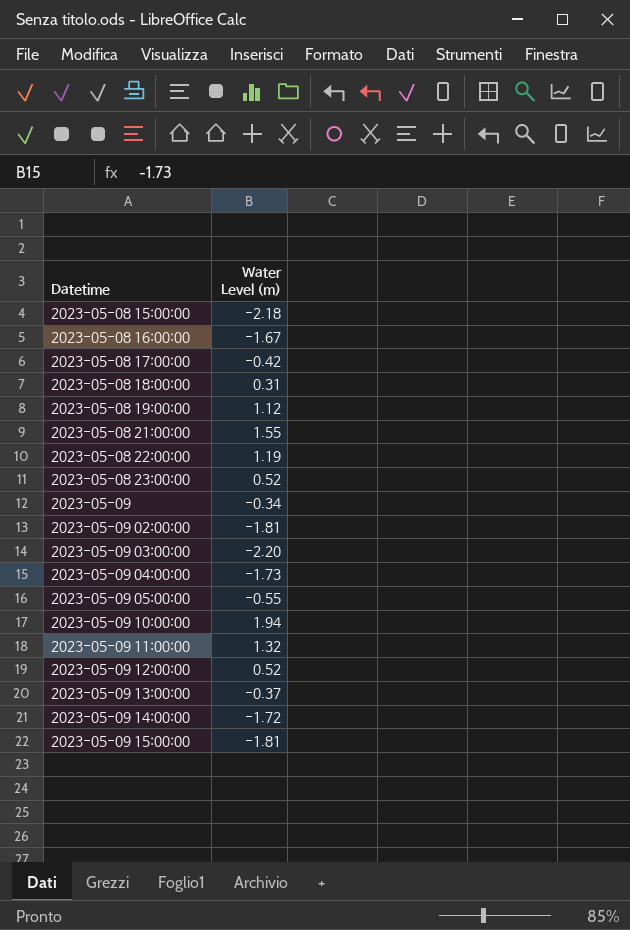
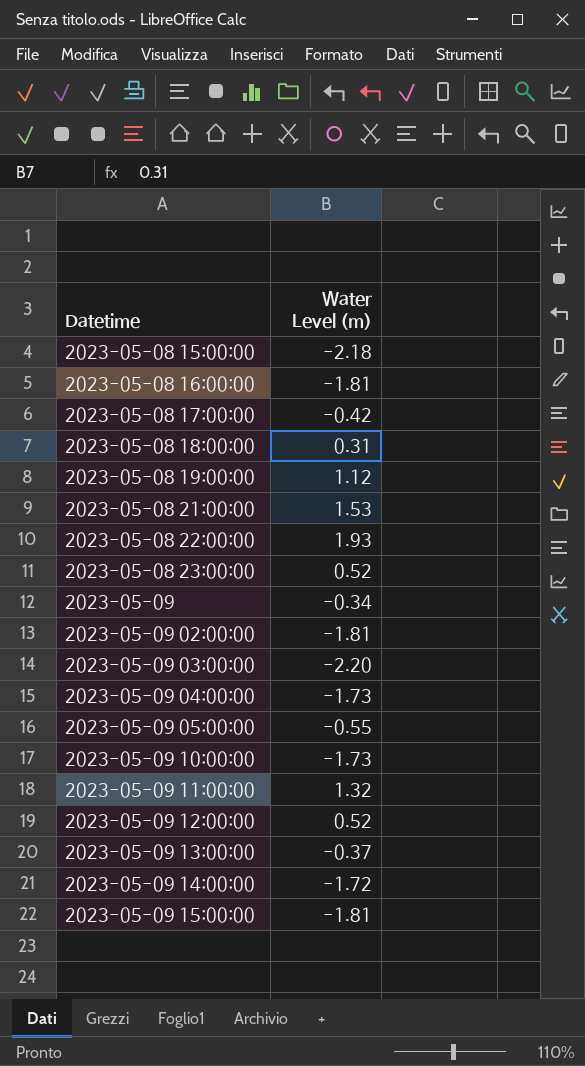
2023-05-08 16:00:00 | Water Level (m): -1.67 -> -1.81
2023-05-08 21:00:00 | Water Level (m): 1.55 -> 1.53
2023-05-08 22:00:00 | Water Level (m): 1.19 -> 1.93
2023-05-09 10:00:00 | Water Level (m): 1.94 -> -1.73

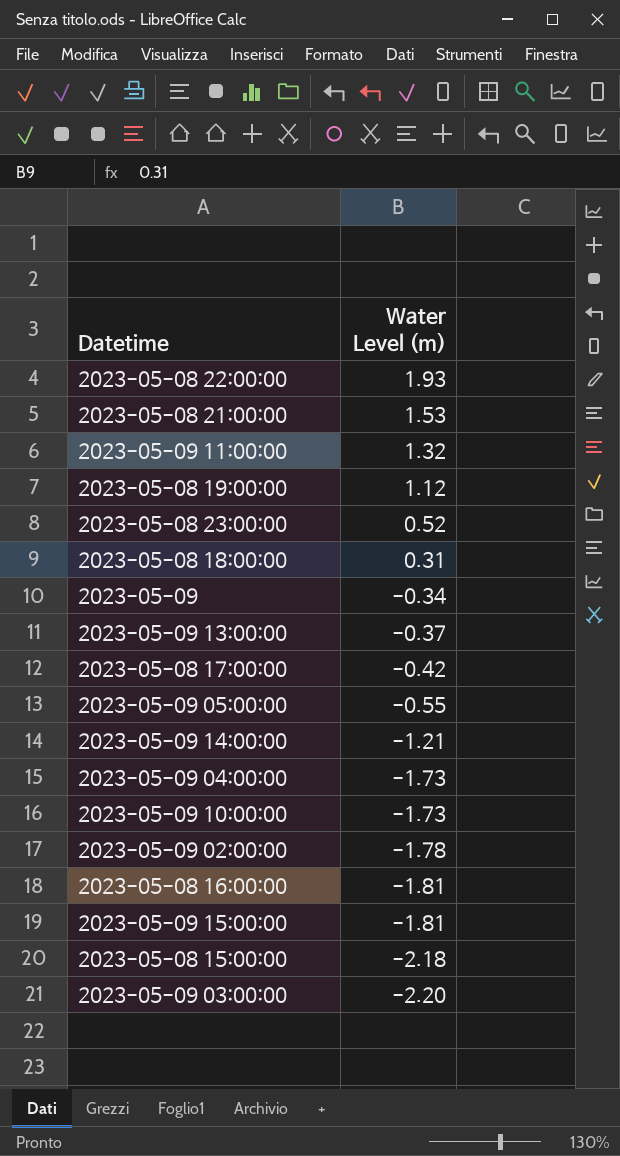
row order: Datetime ascending -> Water Level (m) descending
row 2023-05-09 12:00:00: 0.52 -> none
2023-05-09 14:00:00 | Water Level (m): -1.72 -> -1.21
2023-05-09 02:00:00 | Water Level (m): -1.81 -> -1.78

